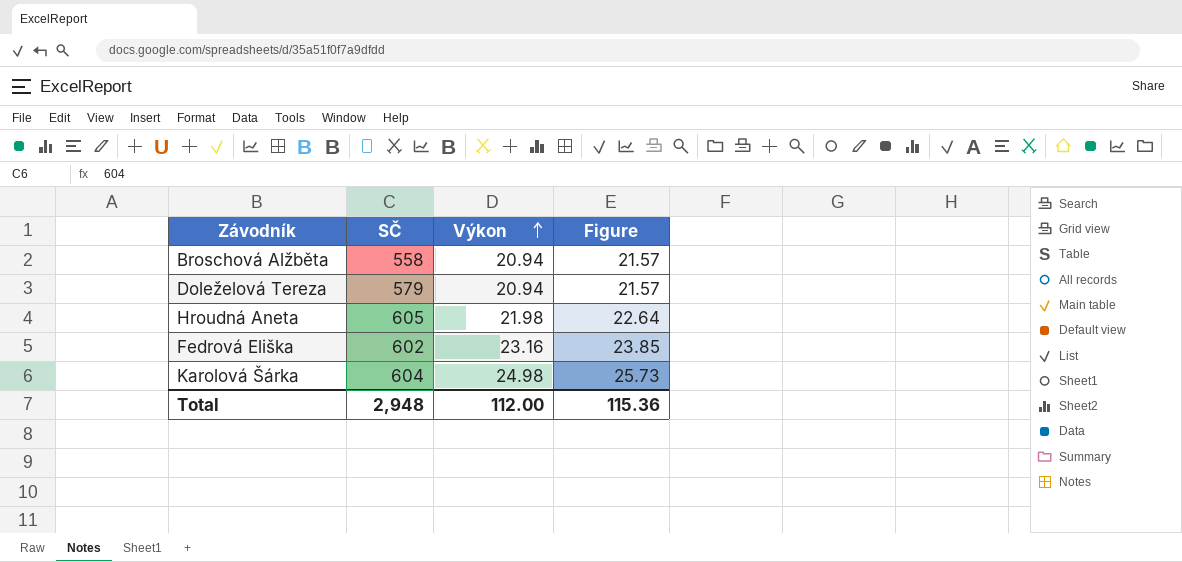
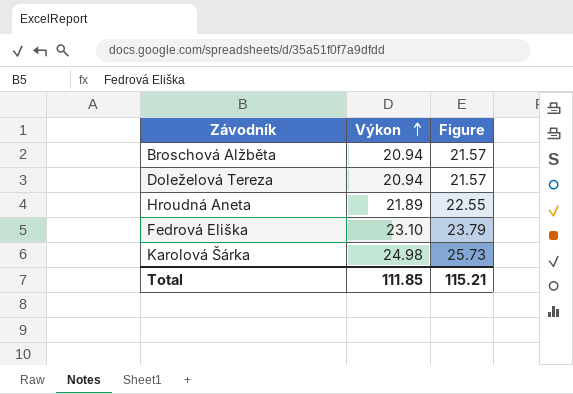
column SČ | position: 2 -> none
Hroudná Aneta | Výkon: 21.98 -> 21.89
Hroudná Aneta | Figure: 22.64 -> 22.55
Fedrová Eliška | Výkon: 23.16 -> 23.10
Fedrová Eliška | Figure: 23.85 -> 23.79
Total | Výkon: 112.00 -> 111.85
Total | Figure: 115.36 -> 115.21

